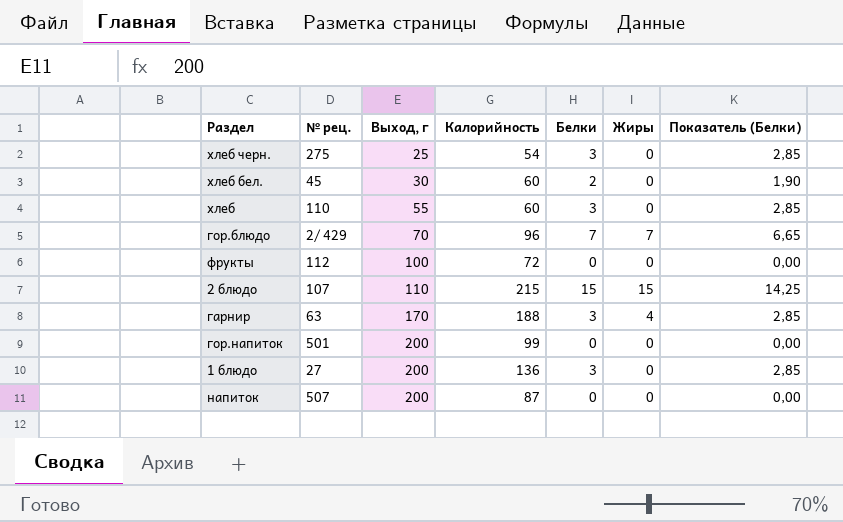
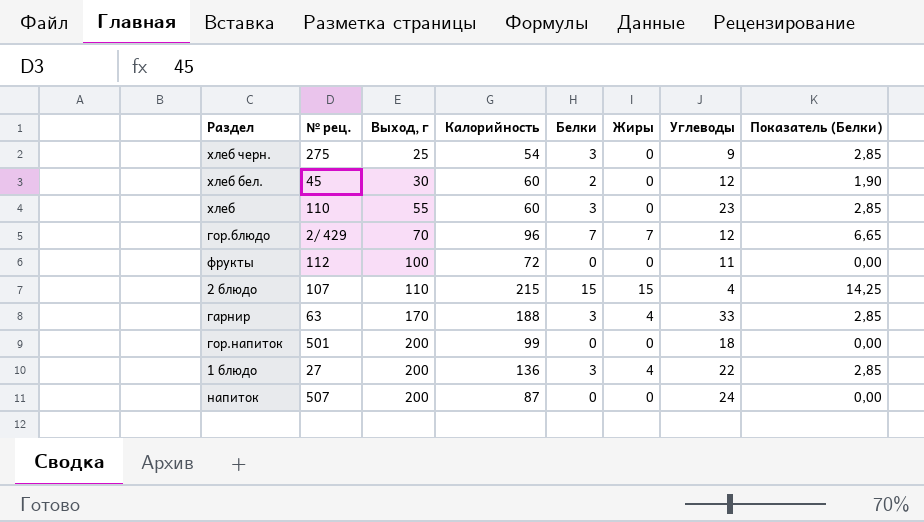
column Углеводы | position: none -> 7
1 блюдо | Жиры: 0 -> 4

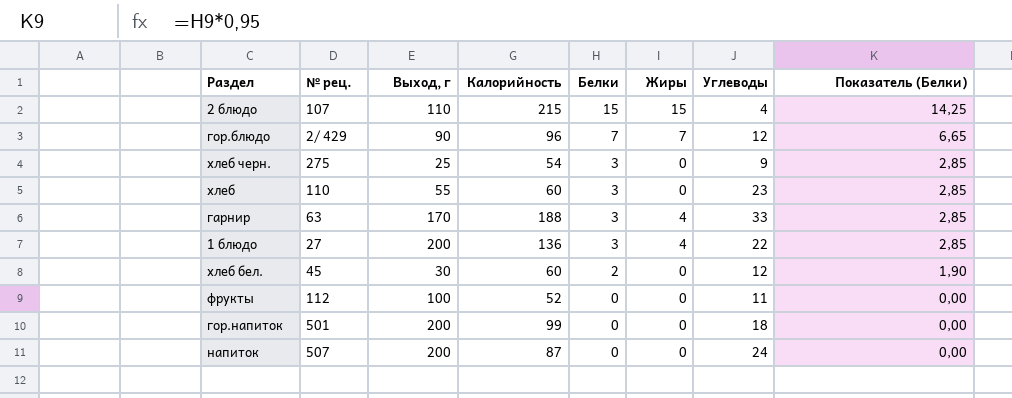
row order: Выход, г ascending -> Белки descending
гор.блюдо | Выход, г: 70 -> 90
фрукты | Калорийность: 72 -> 52

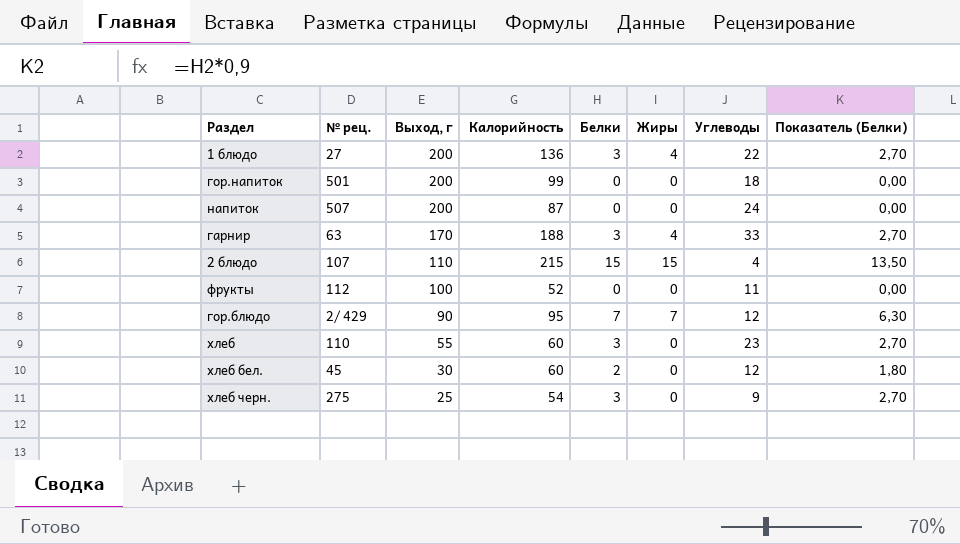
row order: Белки descending -> Выход, г descending
column Показатель (Белки) | formula: [Белки] * 0,95 -> [Белки] * 0,9
гор.блюдо | Калорийность: 96 -> 95

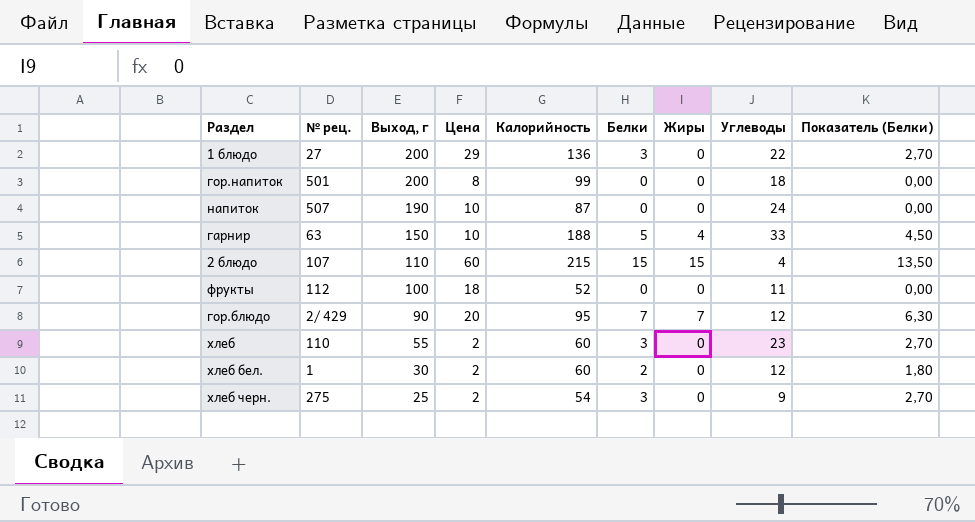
column Цена | position: none -> 4
1 блюдо | Жиры: 4 -> 0
напиток | Выход, г: 200 -> 190
гарнир | Выход, г: 170 -> 150
гарнир | Белки: 3 -> 5
гарнир | Показатель (Белки): 2,70 -> 4,50
хлеб бел. | № рец.: 45 -> 1

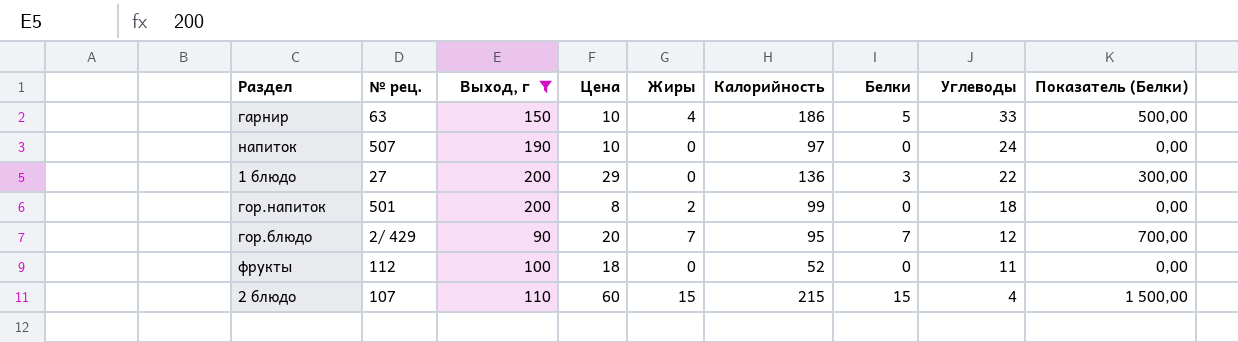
filter: none -> Выход, г >= 90
row order: Выход, г descending -> Углеводы descending
column Жиры | position: 7 -> 5
column Показатель (Белки) | formula: [Белки] * 0,9 -> [Белки] * 100
гарнир | Калорийность: 188 -> 186
напиток | Калорийность: 87 -> 97
гор.напиток | Жиры: 0 -> 2

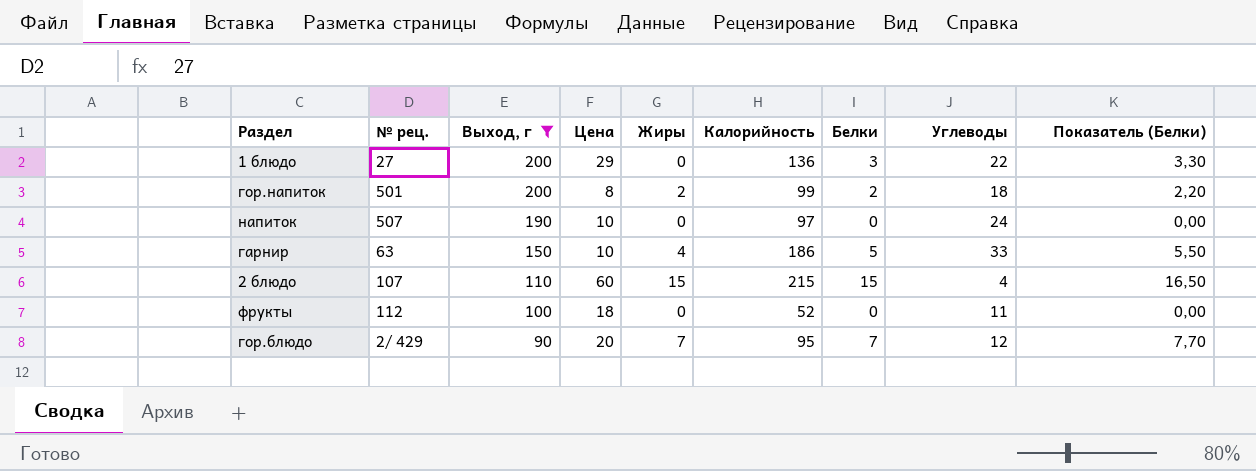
row order: Углеводы descending -> Выход, г descending
column Показатель (Белки) | formula: [Белки] * 100 -> [Белки] * 1,1
гор.напиток | Белки: 0 -> 2

